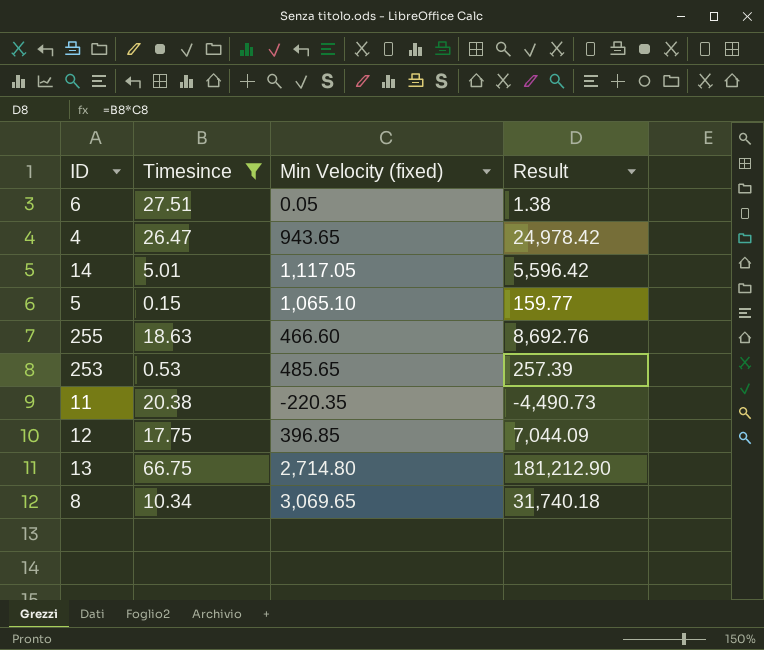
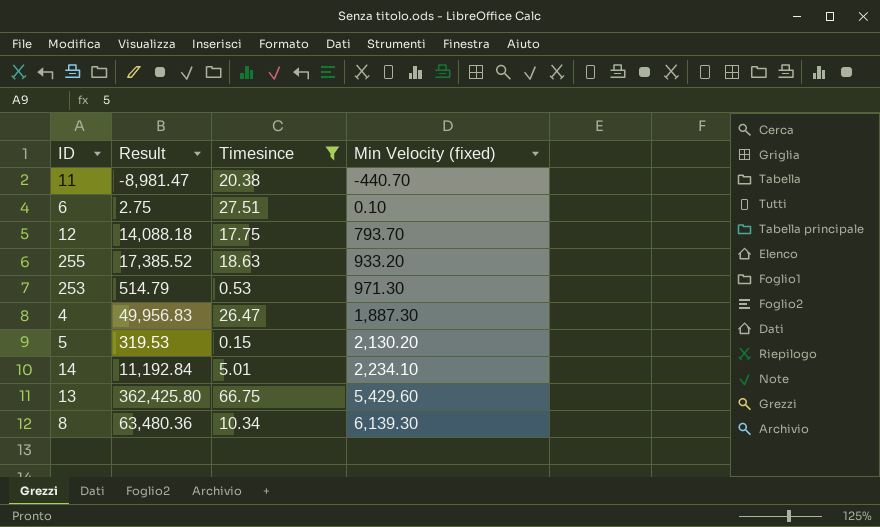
row order: none -> Min Velocity (fixed) ascending
column Result | position: 4 -> 2
11 | Result: -4,490.73 -> -8,981.47
11 | Min Velocity (fixed): -220.35 -> -440.70
6 | Result: 1.38 -> 2.75
6 | Min Velocity (fixed): 0.05 -> 0.10
12 | Result: 7,044.09 -> 14,088.18
12 | Min Velocity (fixed): 396.85 -> 793.70
255 | Result: 8,692.76 -> 17,385.52
255 | Min Velocity (fixed): 466.60 -> 933.20
253 | Result: 257.39 -> 514.79
253 | Min Velocity (fixed): 485.65 -> 971.30
4 | Result: 24,978.42 -> 49,956.83
4 | Min Velocity (fixed): 943.65 -> 1,887.30
5 | Result: 159.77 -> 319.53
5 | Min Velocity (fixed): 1,065.10 -> 2,130.20
14 | Result: 5,596.42 -> 11,192.84
14 | Min Velocity (fixed): 1,117.05 -> 2,234.10
13 | Result: 181,212.90 -> 362,425.80
13 | Min Velocity (fixed): 2,714.80 -> 5,429.60
8 | Result: 31,740.18 -> 63,480.36
8 | Min Velocity (fixed): 3,069.65 -> 6,139.30

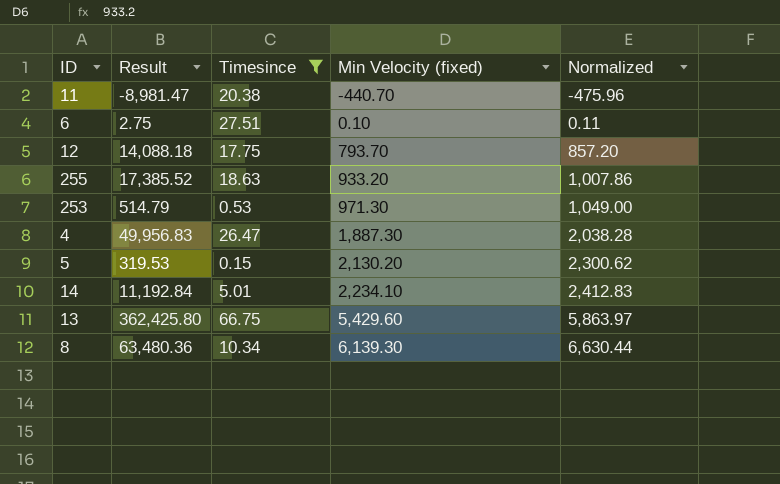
column Normalized | formula: none -> [Min Velocity (fixed)] * 1.08

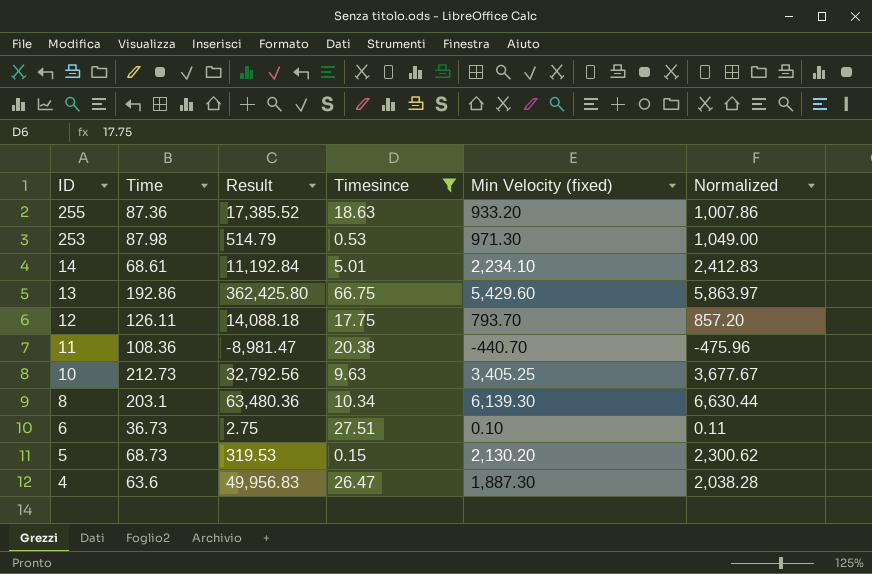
row order: Min Velocity (fixed) ascending -> ID descending
column Time | position: none -> 2
row 10: none -> 212.73 | 32,792.56 | 9.63 | 3,405.25 | 3,677.67

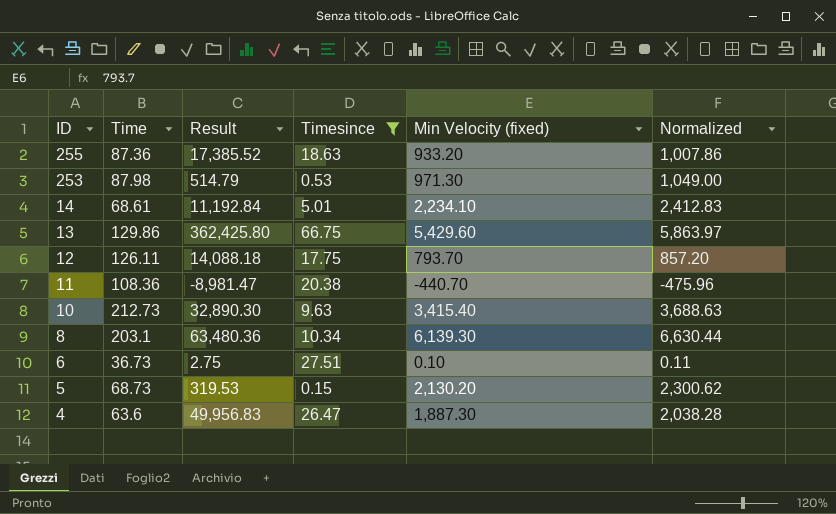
13 | Time: 192.86 -> 129.86
10 | Result: 32,792.56 -> 32,890.30
10 | Min Velocity (fixed): 3,405.25 -> 3,415.40
10 | Normalized: 3,677.67 -> 3,688.63

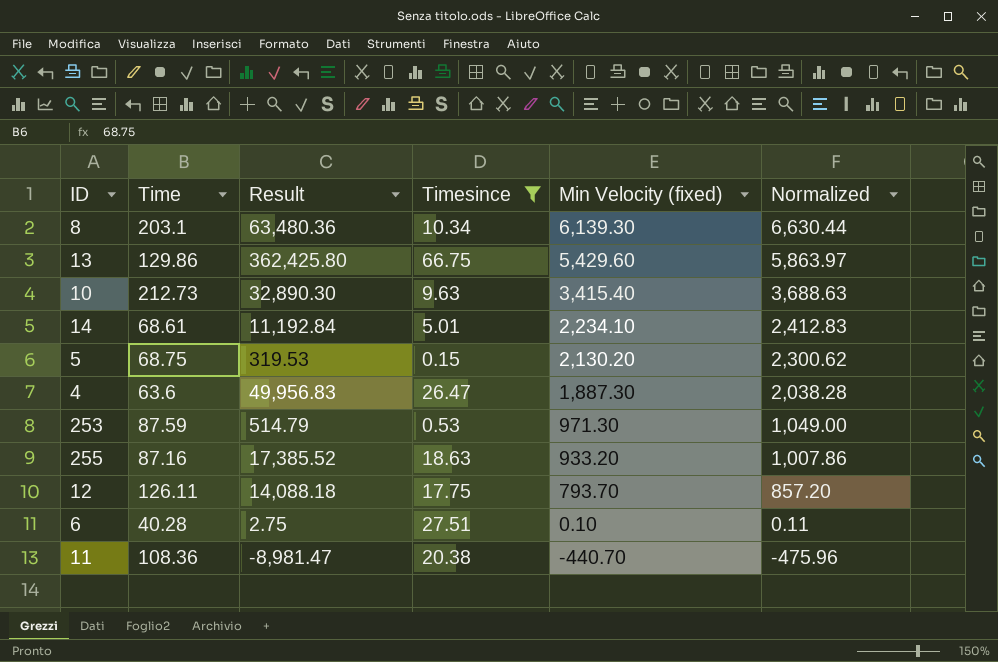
row order: ID descending -> Min Velocity (fixed) descending
5 | Time: 68.73 -> 68.75
253 | Time: 87.98 -> 87.59
255 | Time: 87.36 -> 87.16
6 | Time: 36.73 -> 40.28

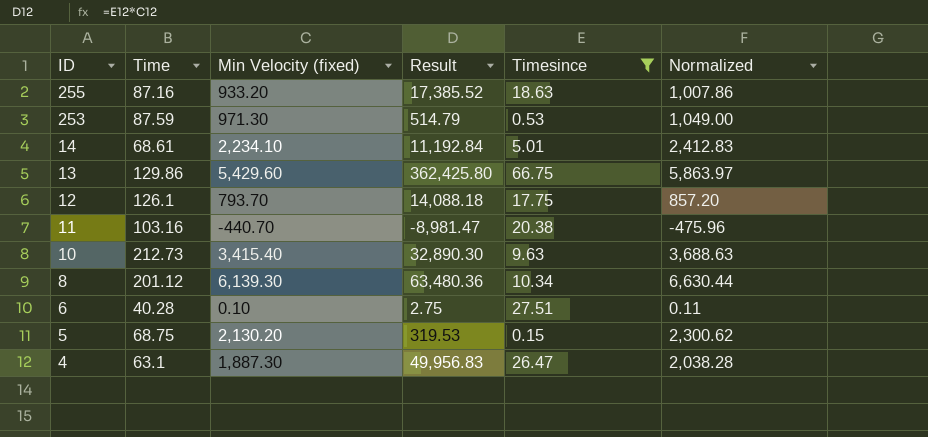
row order: Min Velocity (fixed) descending -> ID descending
column Min Velocity (fixed) | position: 5 -> 3
12 | Time: 126.11 -> 126.1
11 | Time: 108.36 -> 103.16
8 | Time: 203.1 -> 201.12
4 | Time: 63.6 -> 63.1

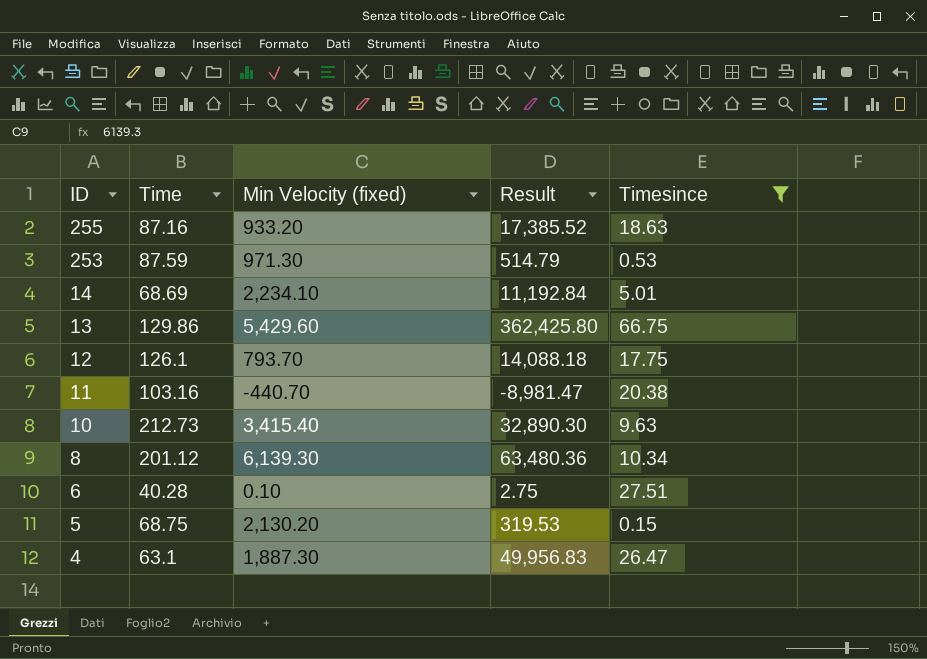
column Normalized | formula: [Min Velocity (fixed)] * 1.08 -> none
14 | Time: 68.61 -> 68.69

